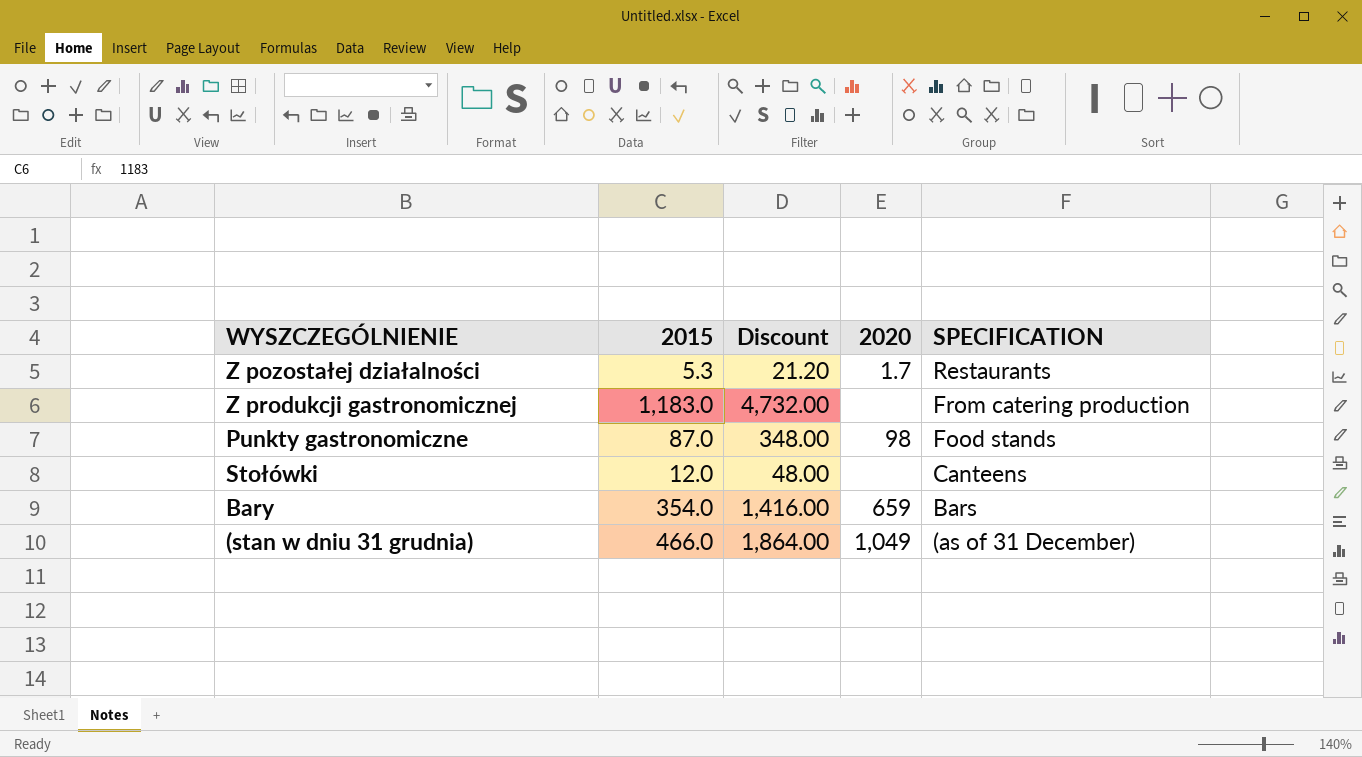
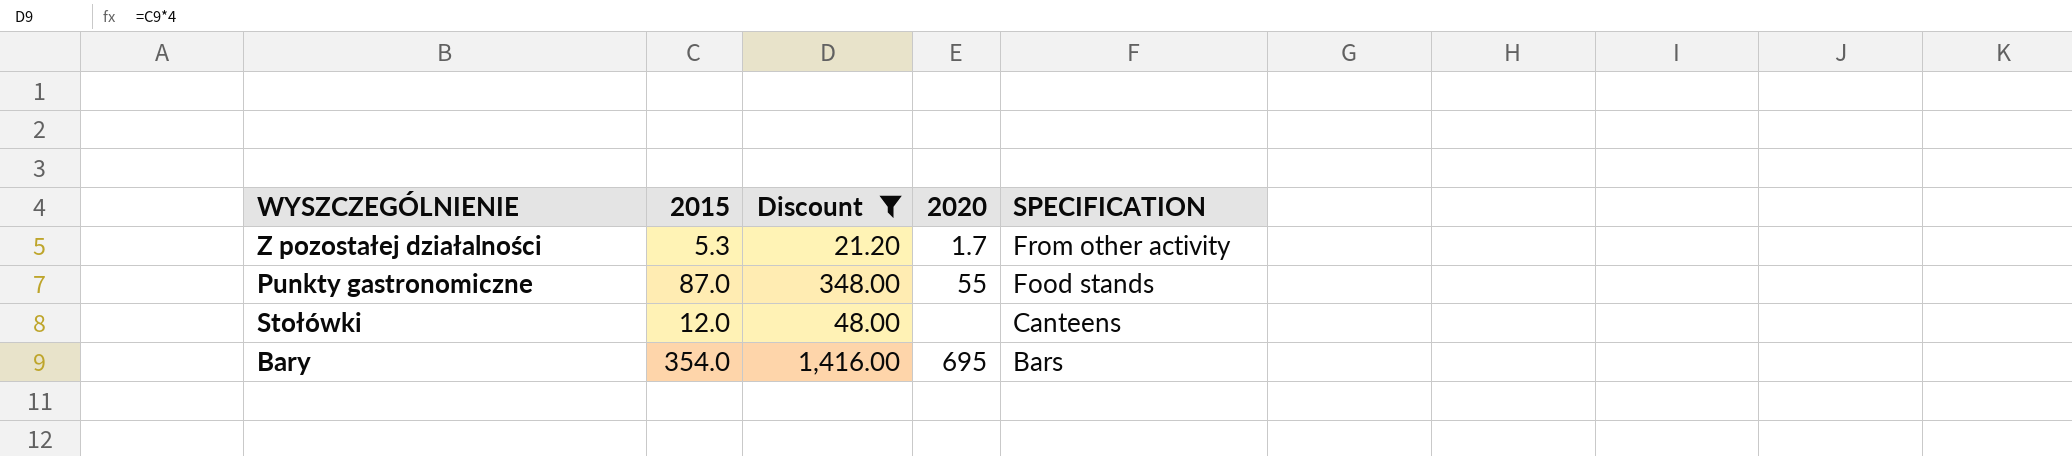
filter: none -> Discount <= 1,416.00
Z pozostałej działalności | SPECIFICATION: Restaurants -> From other activity
Punkty gastronomiczne | 2020: 98 -> 55
Bary | 2020: 659 -> 695

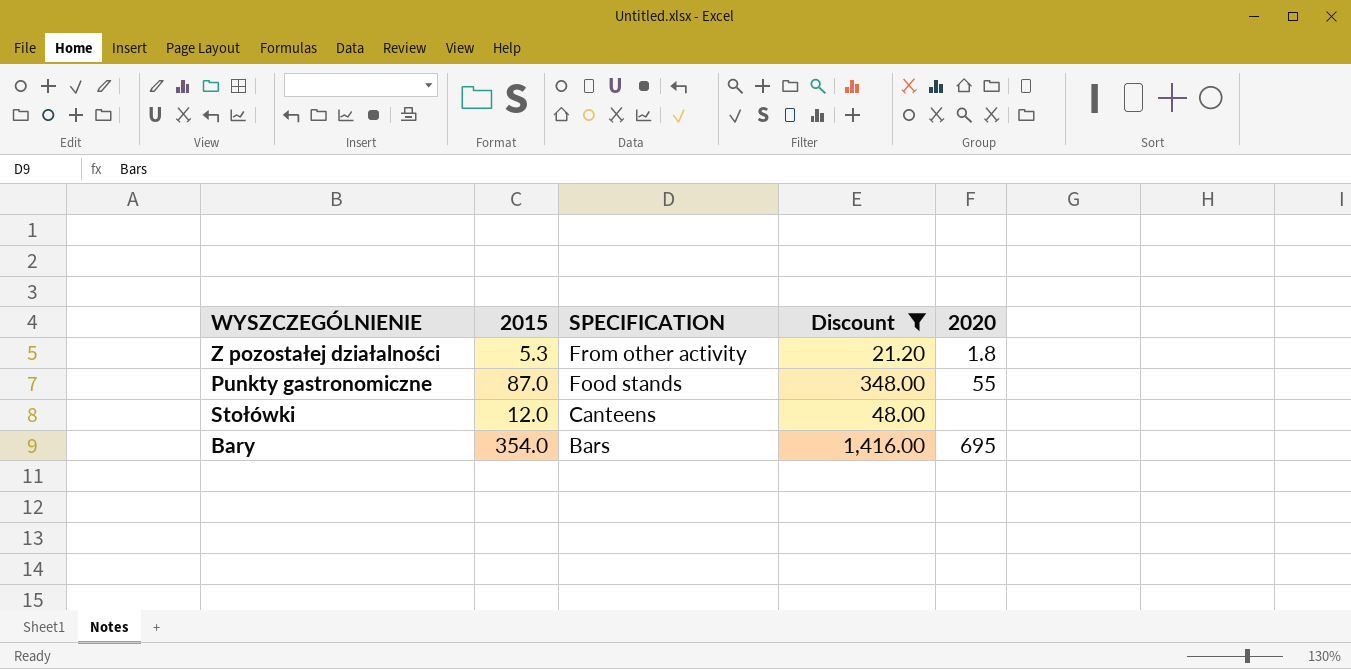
column SPECIFICATION | position: 5 -> 3
Z pozostałej działalności | 2020: 1.7 -> 1.8

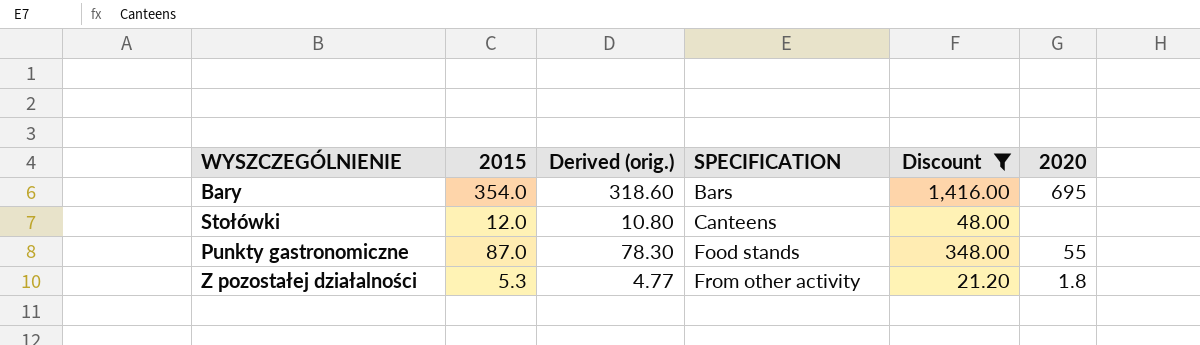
row order: SPECIFICATION descending -> SPECIFICATION ascending
column Derived (orig.) | formula: none -> [2015] * 0.9

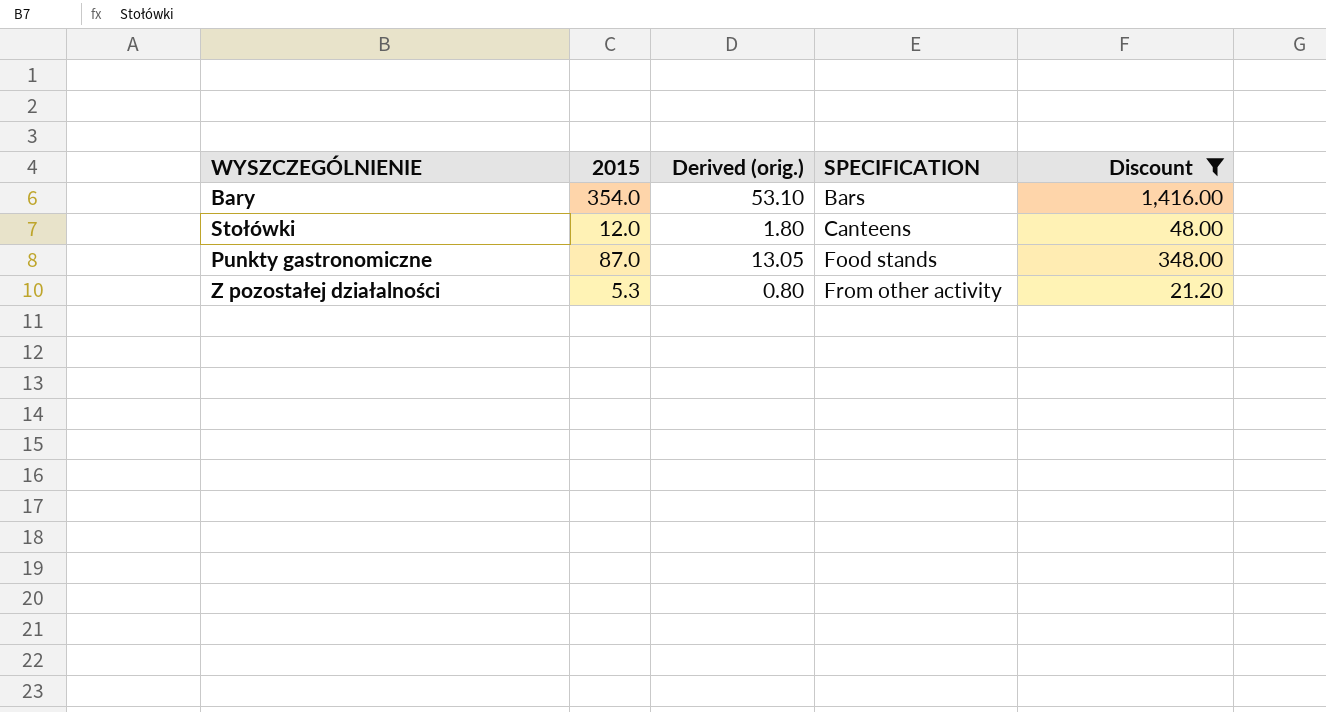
column 2020 | position: 6 -> none
column Derived (orig.) | formula: [2015] * 0.9 -> [2015] * 0.15

